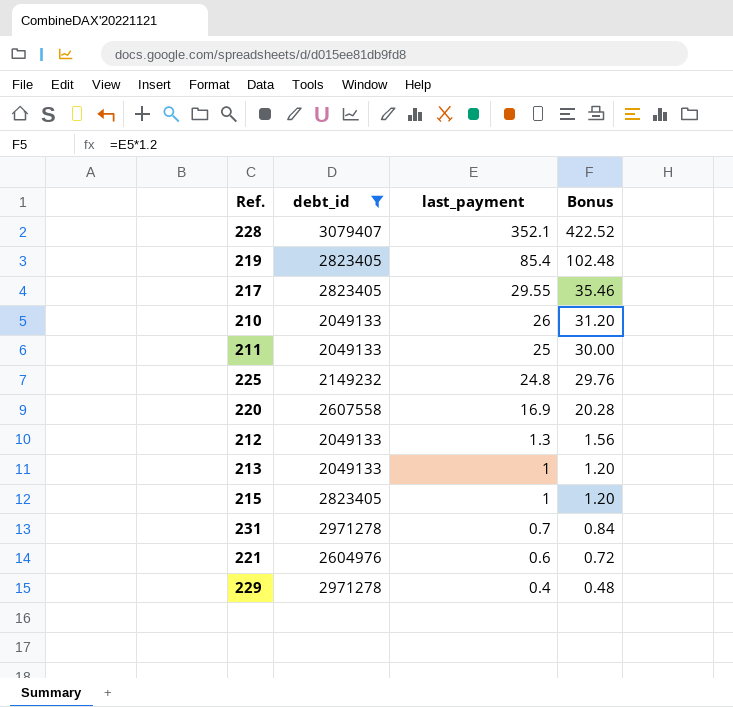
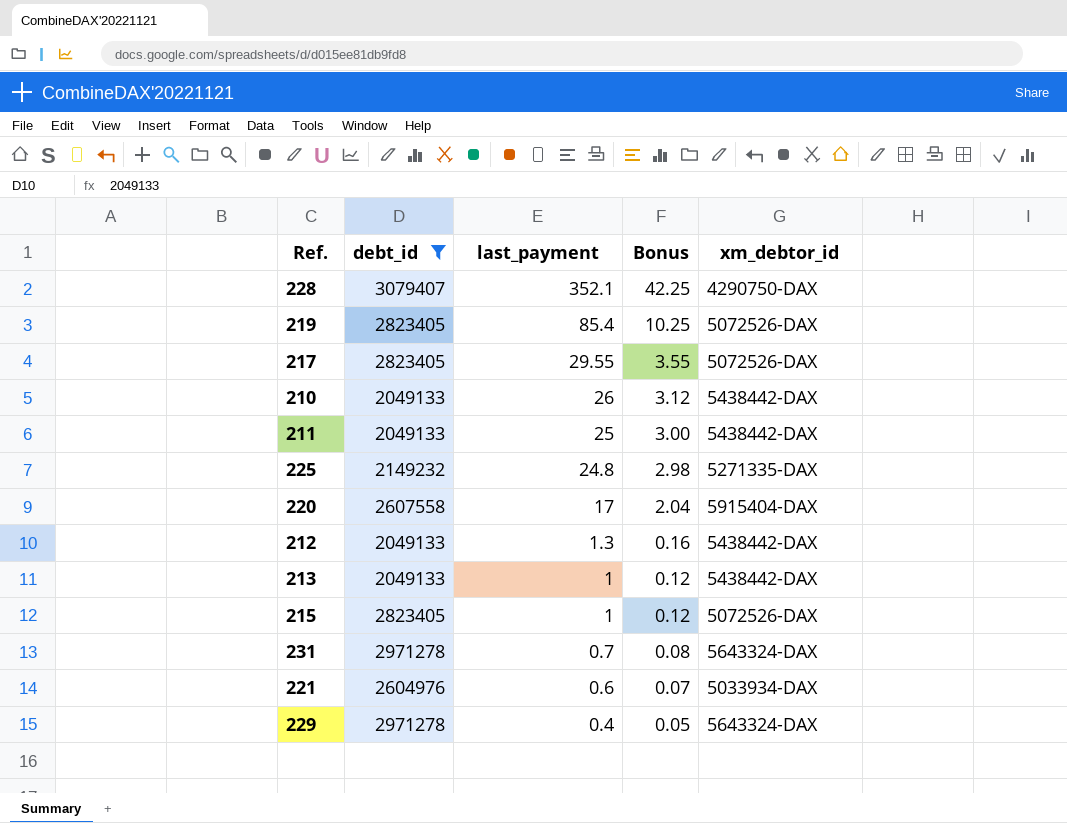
column Bonus | formula: [last_payment] * 1.2 -> [last_payment] * 0.12
column xm_debtor_id | position: none -> 5
220 | last_payment: 16.9 -> 17

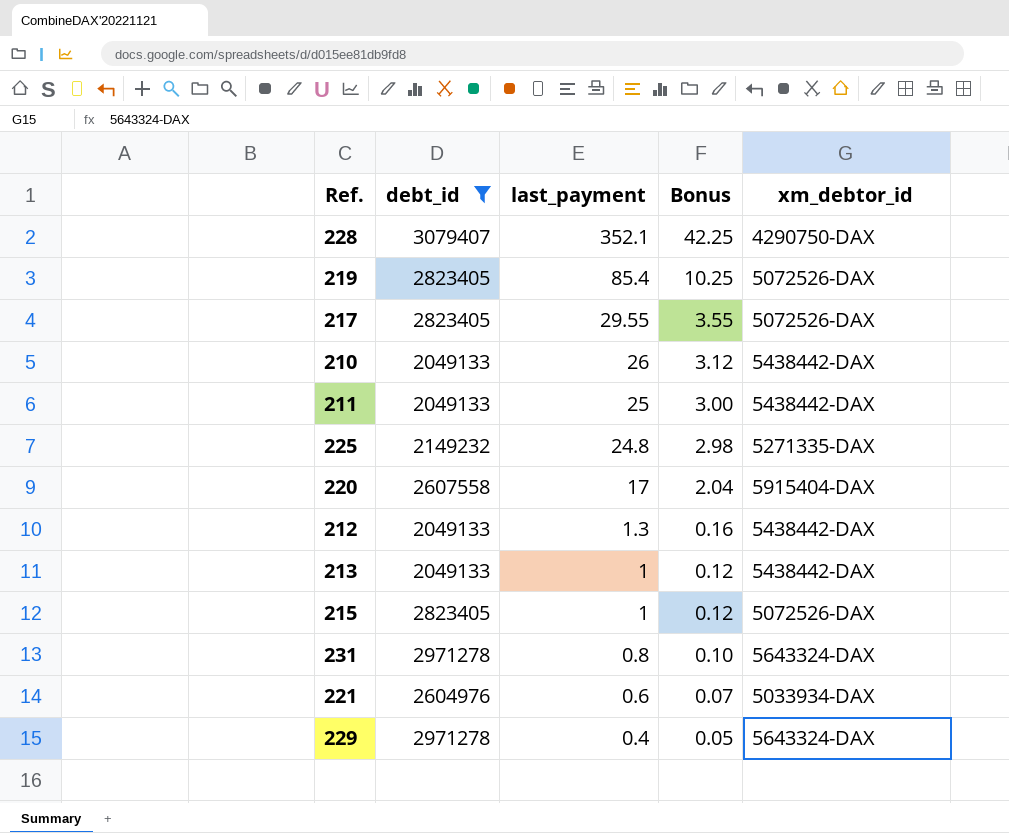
231 | last_payment: 0.7 -> 0.8
231 | Bonus: 0.08 -> 0.10

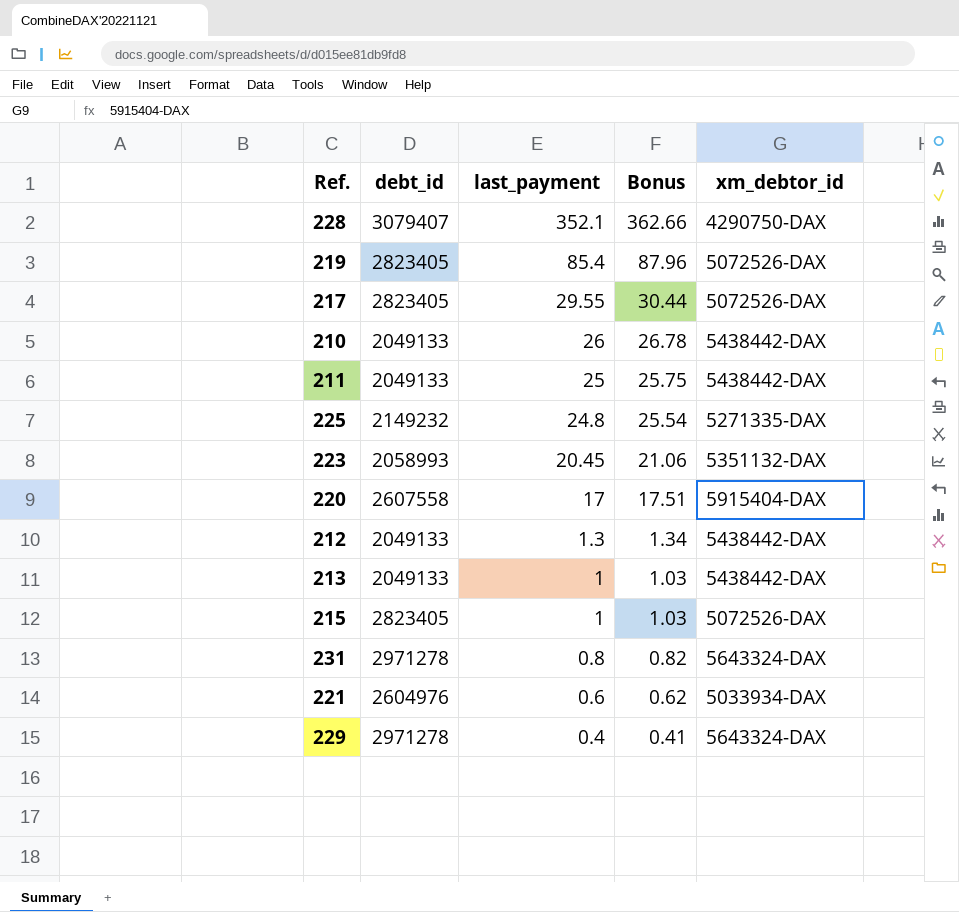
filter: debt_id != 2058993 -> none
column Bonus | formula: [last_payment] * 0.12 -> [last_payment] * 1.03

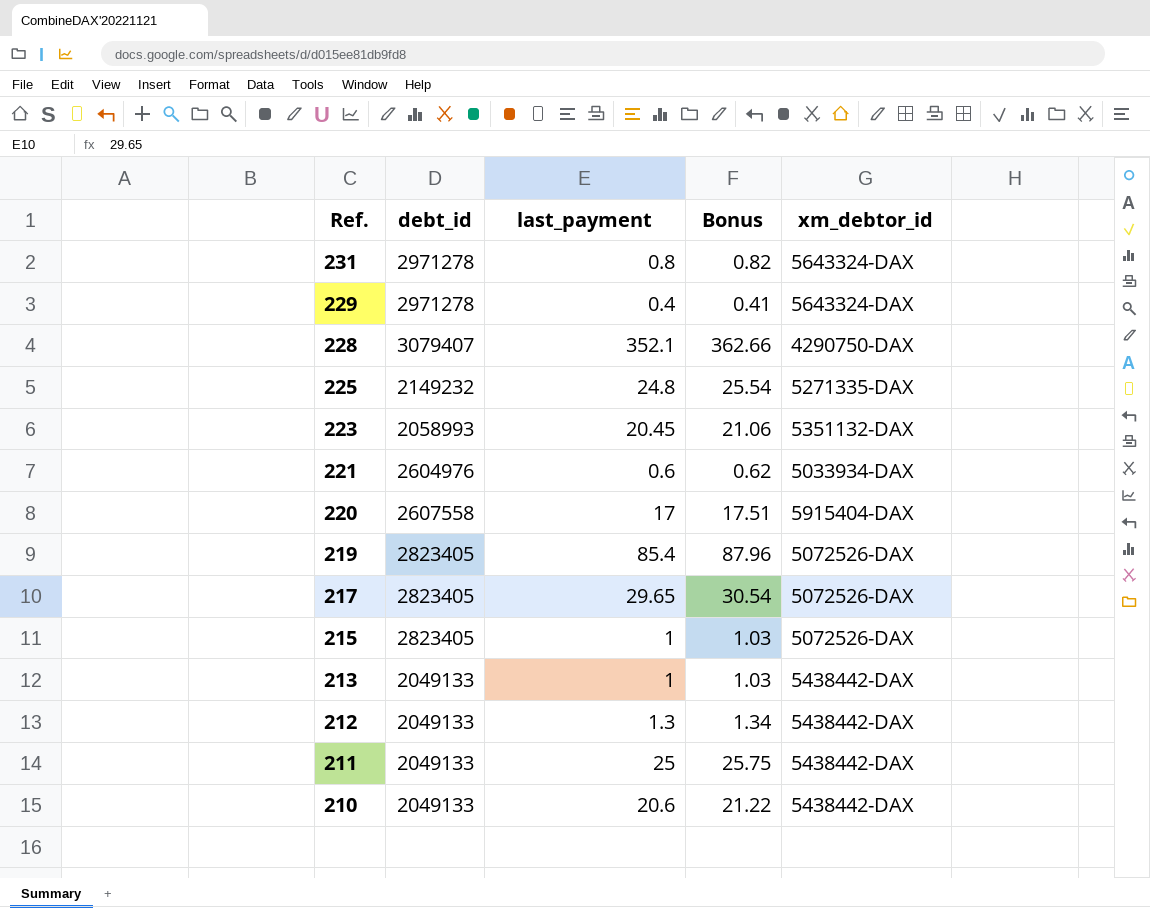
row order: last_payment descending -> Ref. descending
217 | last_payment: 29.55 -> 29.65
217 | Bonus: 30.44 -> 30.54
210 | last_payment: 26 -> 20.6
210 | Bonus: 26.78 -> 21.22

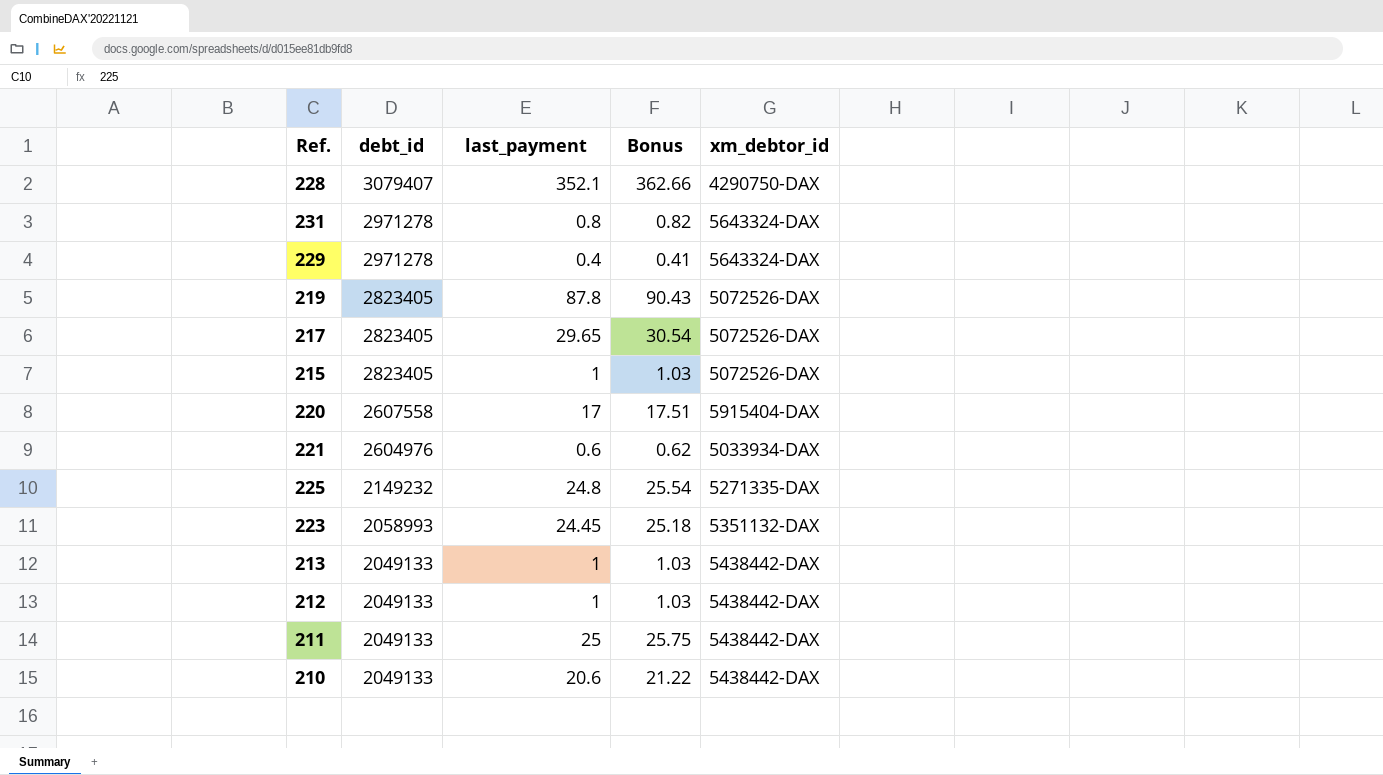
row order: Ref. descending -> debt_id descending
219 | last_payment: 85.4 -> 87.8
219 | Bonus: 87.96 -> 90.43
223 | last_payment: 20.45 -> 24.45
223 | Bonus: 21.06 -> 25.18
212 | last_payment: 1.3 -> 1
212 | Bonus: 1.34 -> 1.03

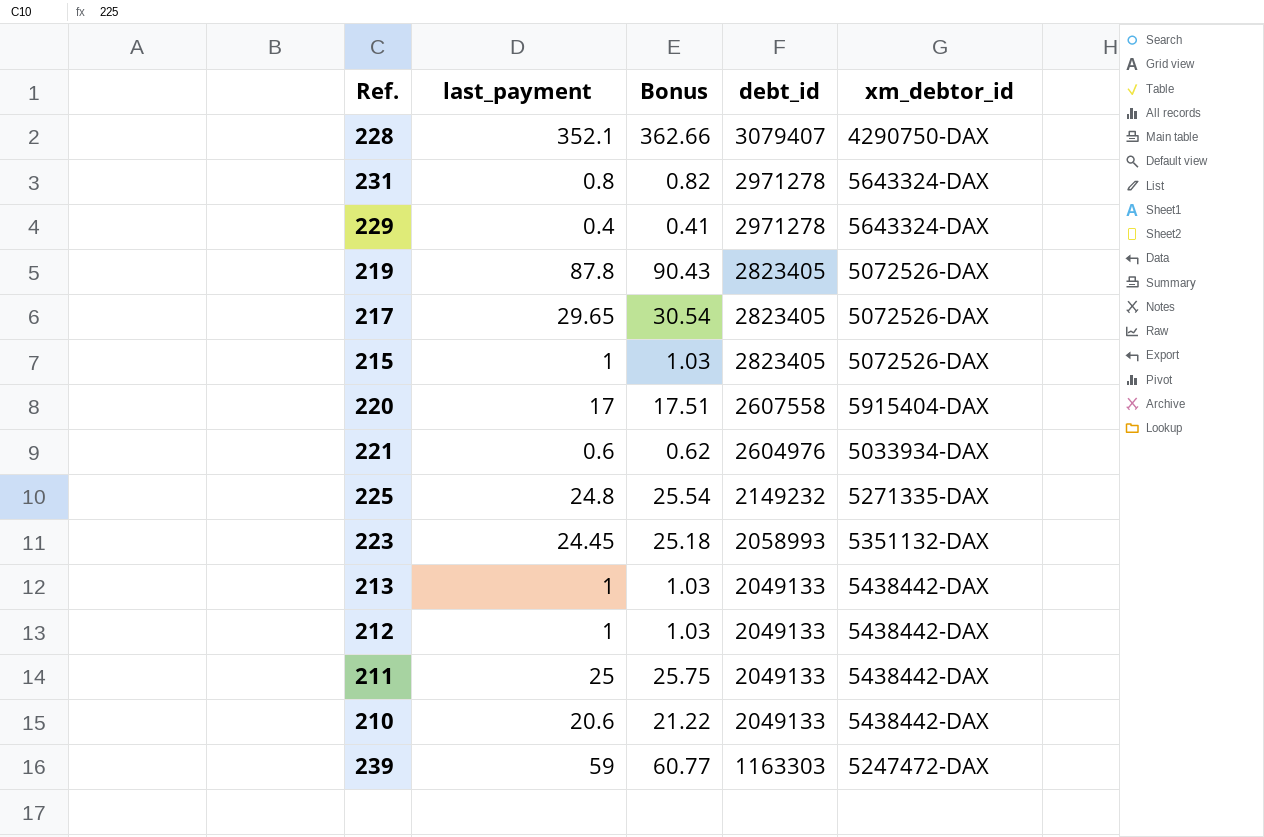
column debt_id | position: 2 -> 4
row 239: none -> 59 | 60.77 | 1163303 | 5247472-DAX

